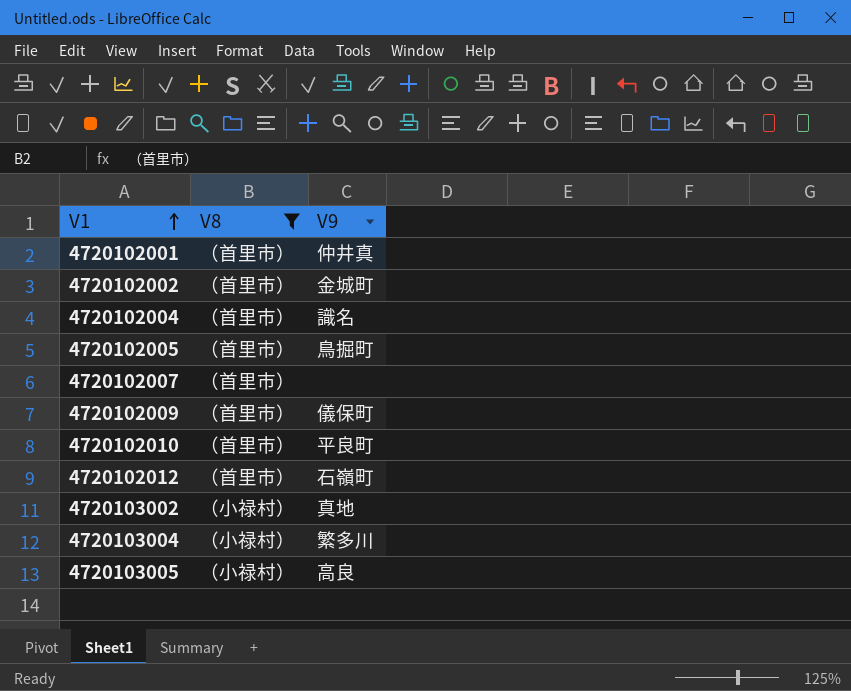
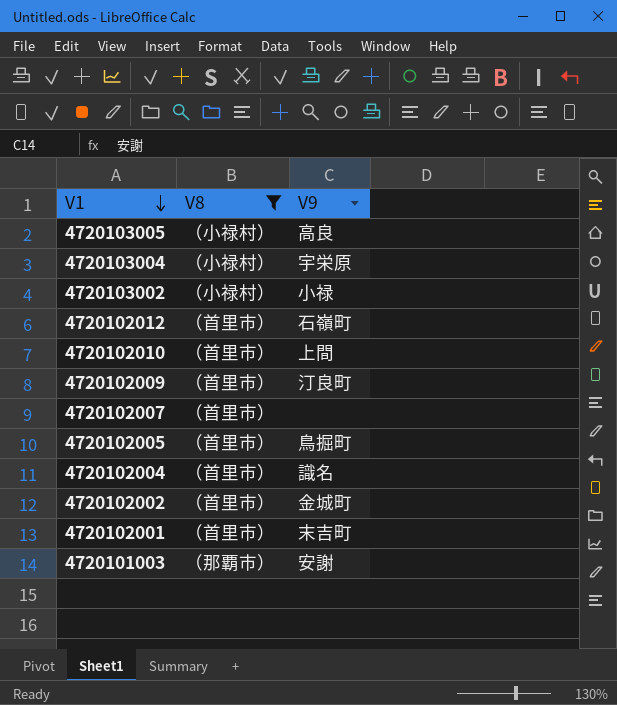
row order: V1 ascending -> V1 descending
4720103004 | V9: 繁多川 -> 宇栄原
4720103002 | V9: 真地 -> 小禄
4720102010 | V9: 平良町 -> 上間
4720102009 | V9: 儀保町 -> 汀良町
4720102001 | V9: 仲井真 -> 末吉町
row 4720101003: none -> （那覇市） | 安謝

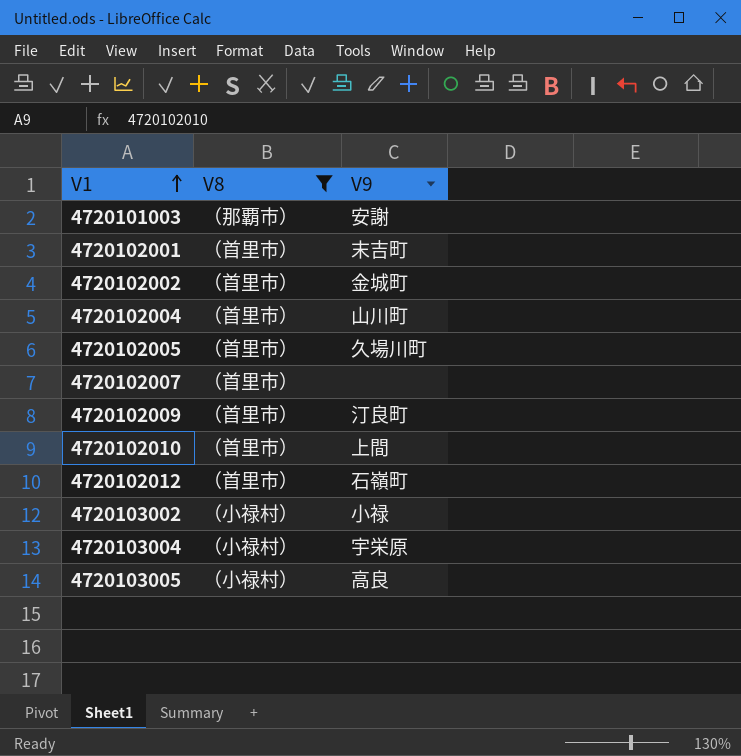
row order: V1 descending -> V1 ascending
4720102004 | V9: 識名 -> 山川町
4720102005 | V9: 鳥掘町 -> 久場川町

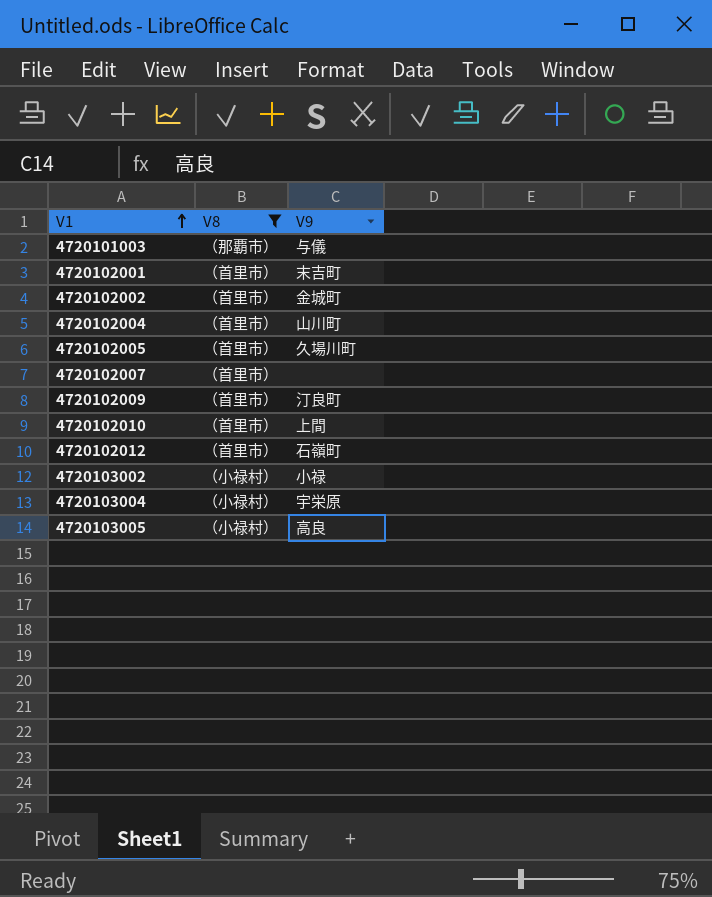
4720101003 | V9: 安謝 -> 与儀

